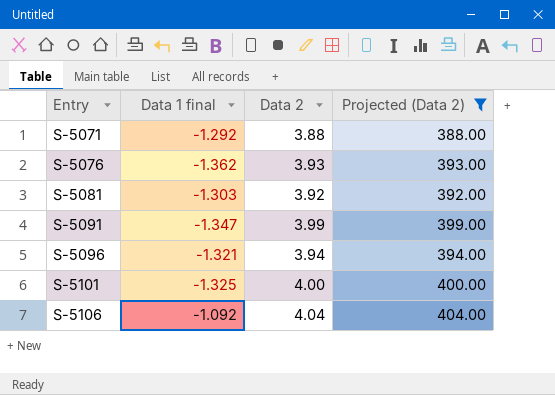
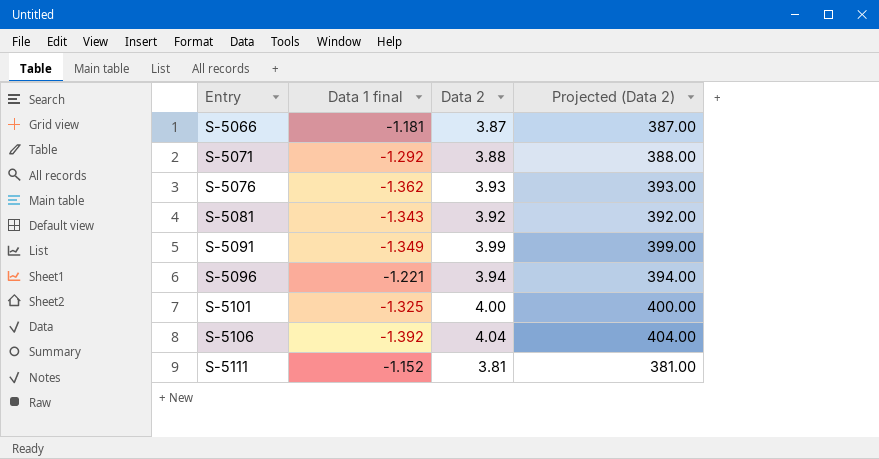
filter: Projected (Data 2) >= 388.00 -> none
S-5081 | Data 1 final: -1.303 -> -1.343
S-5091 | Data 1 final: -1.347 -> -1.349
S-5096 | Data 1 final: -1.321 -> -1.221
S-5106 | Data 1 final: -1.092 -> -1.392

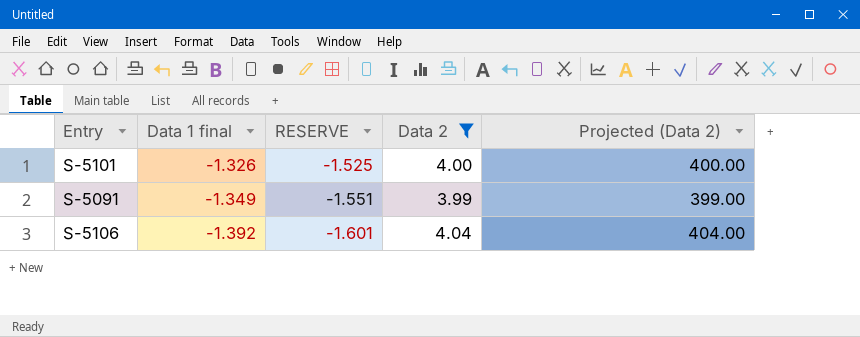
filter: none -> Data 2 >= 3.99
row order: Entry ascending -> Data 1 final descending
column RESERVE | formula: none -> [Data 1 final] * 1.15
S-5101 | Data 1 final: -1.325 -> -1.326

